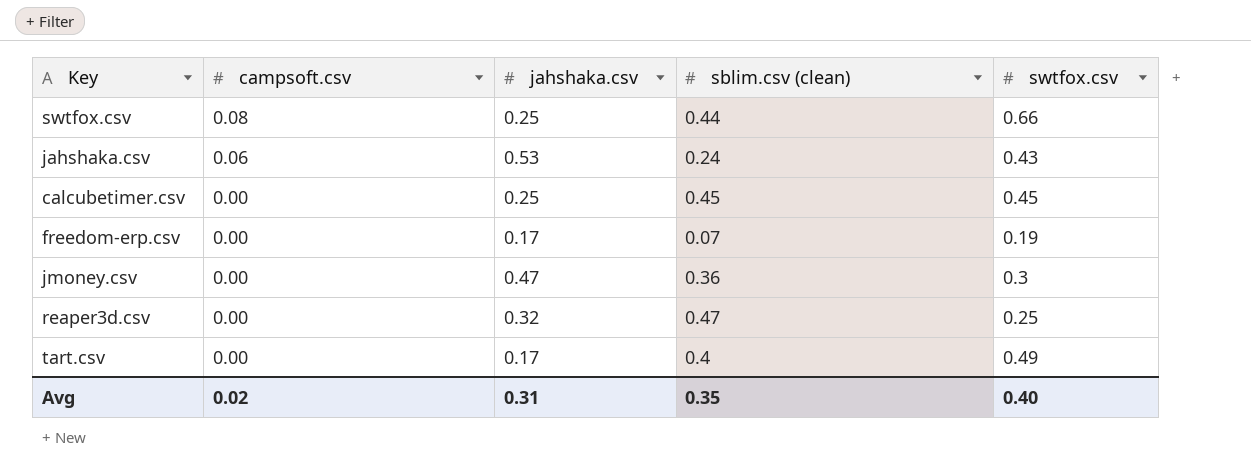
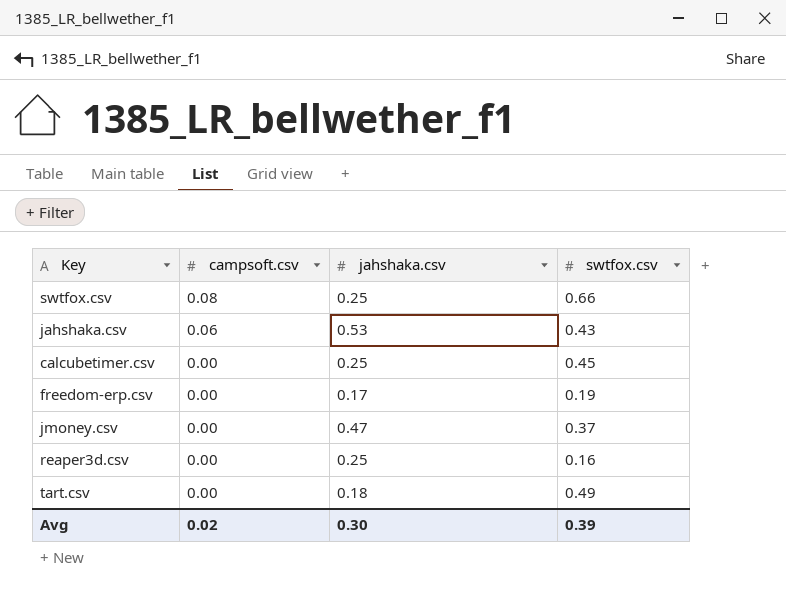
column sblim.csv (clean) | position: 4 -> none
jmoney.csv | swtfox.csv: 0.3 -> 0.37
reaper3d.csv | jahshaka.csv: 0.32 -> 0.25
reaper3d.csv | swtfox.csv: 0.25 -> 0.16
tart.csv | jahshaka.csv: 0.17 -> 0.18
Avg | jahshaka.csv: 0.31 -> 0.30
Avg | swtfox.csv: 0.40 -> 0.39

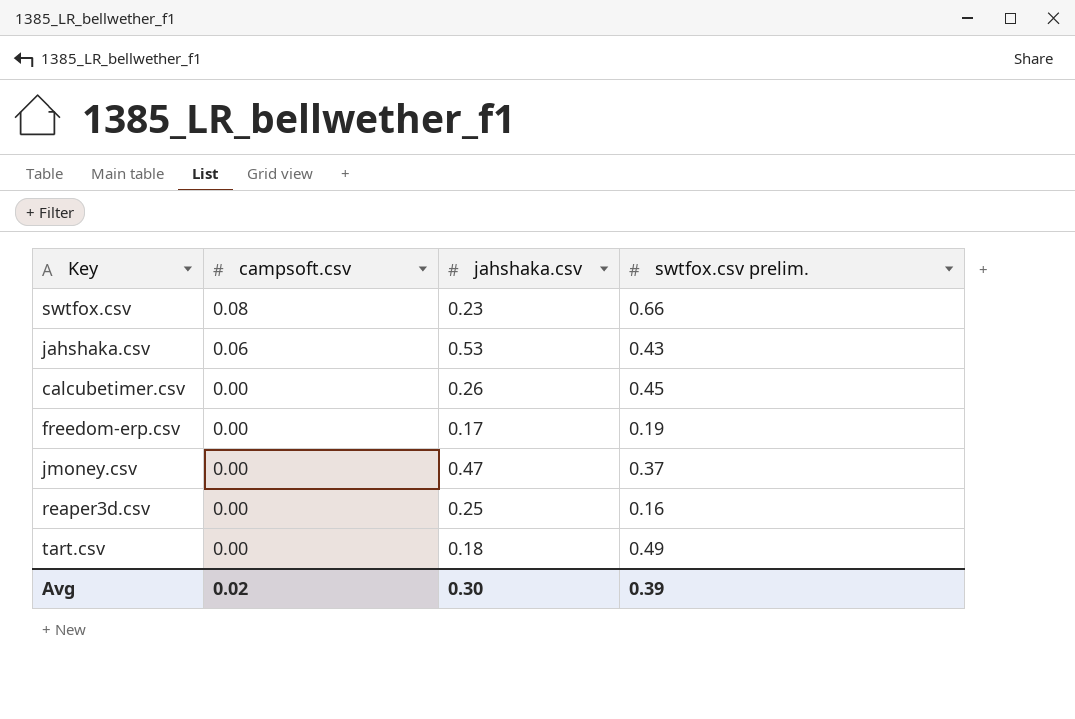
column name: swtfox.csv -> swtfox.csv prelim.
swtfox.csv | jahshaka.csv: 0.25 -> 0.23
calcubetimer.csv | jahshaka.csv: 0.25 -> 0.26

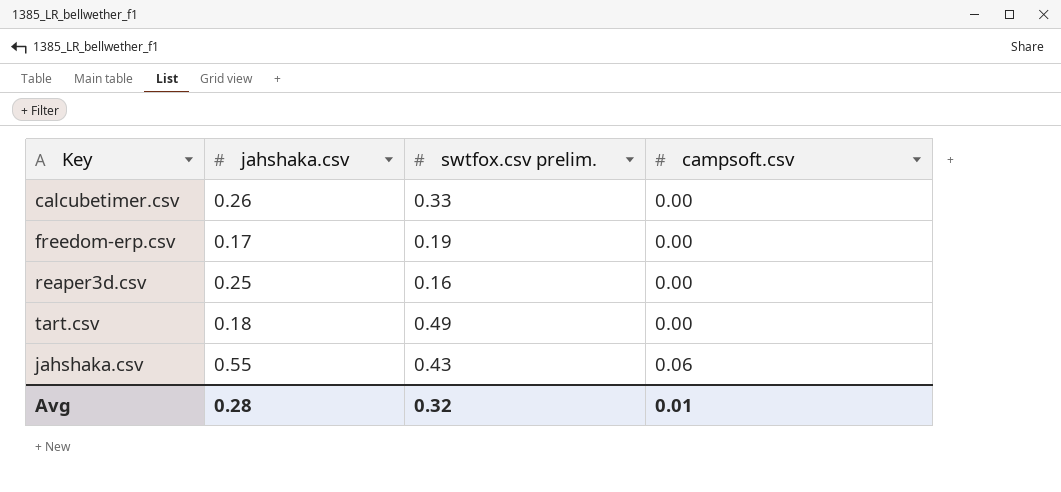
row order: campsoft.csv descending -> campsoft.csv ascending
column campsoft.csv | position: 2 -> 4
row swtfox.csv: 0.08 | 0.23 | 0.66 -> none
row jmoney.csv: 0.00 | 0.47 | 0.37 -> none
calcubetimer.csv | swtfox.csv prelim.: 0.45 -> 0.33
jahshaka.csv | jahshaka.csv: 0.53 -> 0.55
Avg | jahshaka.csv: 0.30 -> 0.28
Avg | swtfox.csv prelim.: 0.39 -> 0.32
Avg | campsoft.csv: 0.02 -> 0.01

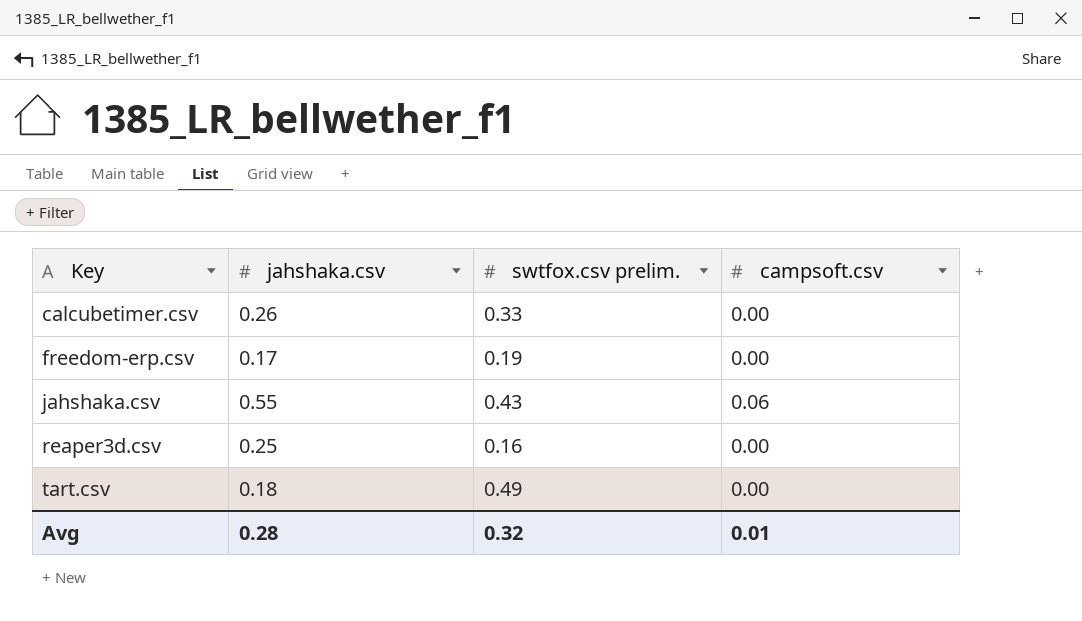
row order: campsoft.csv ascending -> Key ascending

